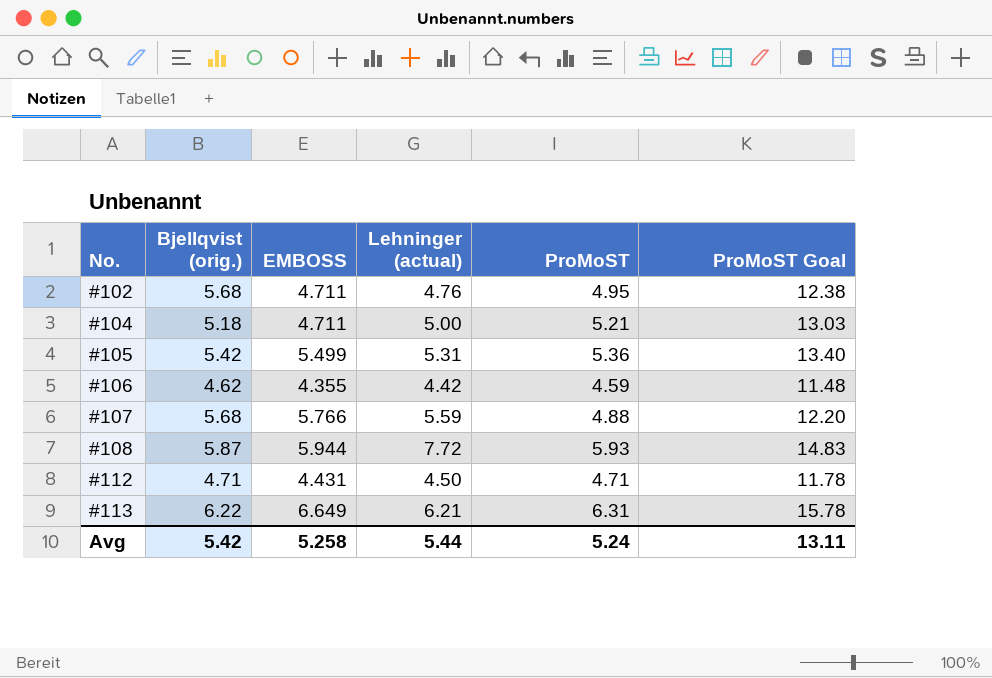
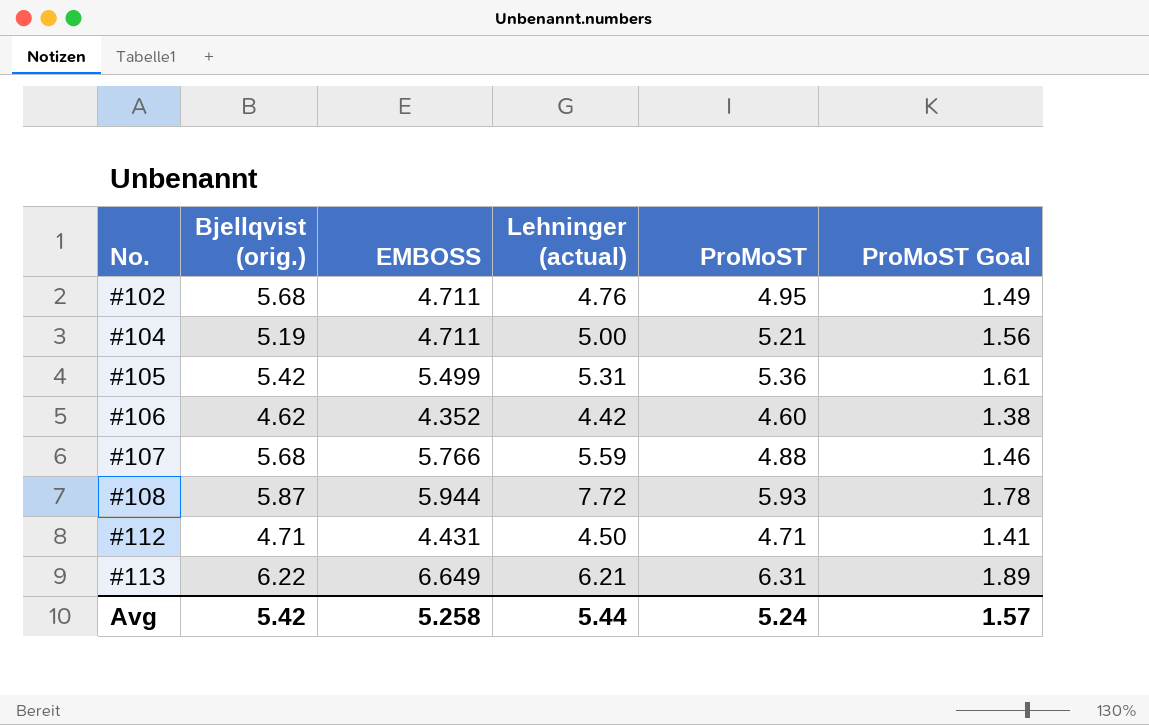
column ProMoST Goal | formula: [ProMoST] * 2.5 -> [ProMoST] * 0.3
#104 | Bjellqvist (orig.): 5.18 -> 5.19
#106 | EMBOSS: 4.355 -> 4.352
#106 | ProMoST: 4.59 -> 4.60
Avg | ProMoST Goal: 13.11 -> 1.57

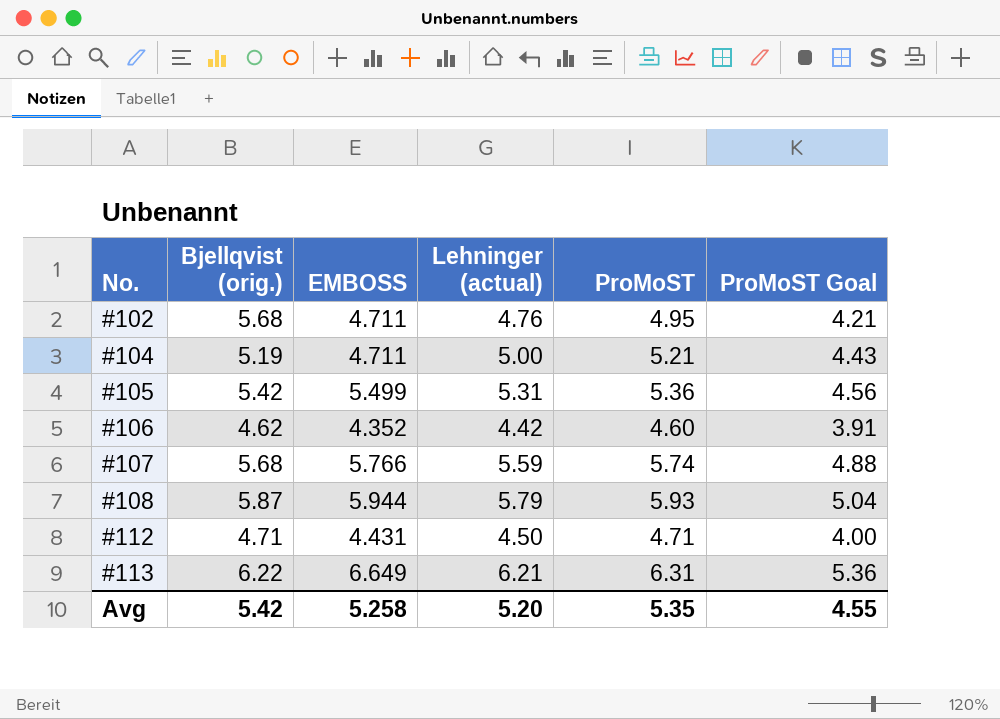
column ProMoST Goal | formula: [ProMoST] * 0.3 -> [ProMoST] * 0.85
#107 | ProMoST: 4.88 -> 5.74
#108 | Lehninger (actual): 7.72 -> 5.79
Avg | Lehninger (actual): 5.44 -> 5.20
Avg | ProMoST: 5.24 -> 5.35
Avg | ProMoST Goal: 1.57 -> 4.55

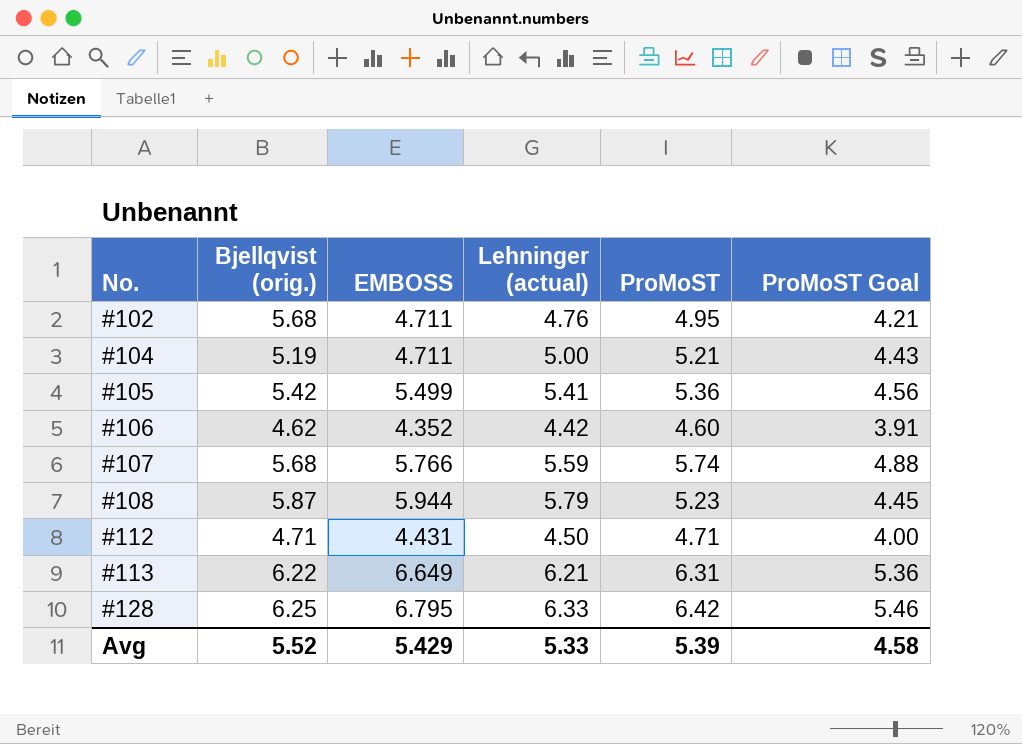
#105 | Lehninger (actual): 5.31 -> 5.41
#108 | ProMoST: 5.93 -> 5.23
#108 | ProMoST Goal: 5.04 -> 4.45
row #128: none -> 6.25 | 6.795 | 6.33 | 6.42 | 5.46
Avg | Bjellqvist (orig.): 5.42 -> 5.52
Avg | EMBOSS: 5.258 -> 5.429
Avg | Lehninger (actual): 5.20 -> 5.33
Avg | ProMoST: 5.35 -> 5.39
Avg | ProMoST Goal: 4.55 -> 4.58

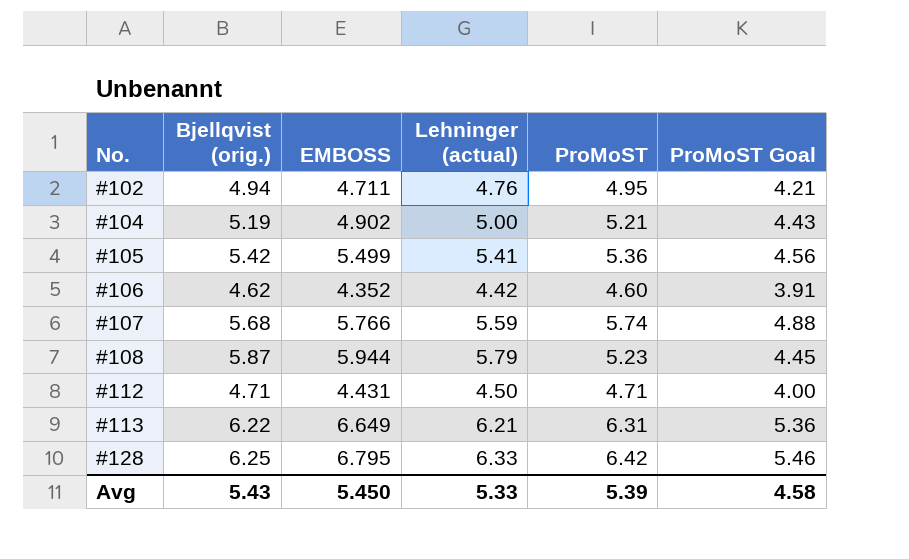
#102 | Bjellqvist (orig.): 5.68 -> 4.94
#104 | EMBOSS: 4.711 -> 4.902
Avg | Bjellqvist (orig.): 5.52 -> 5.43
Avg | EMBOSS: 5.429 -> 5.450

